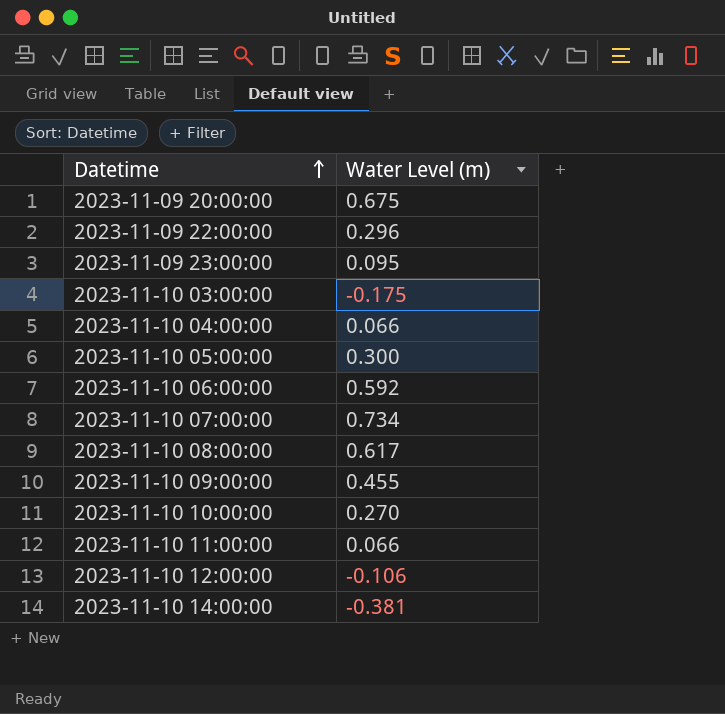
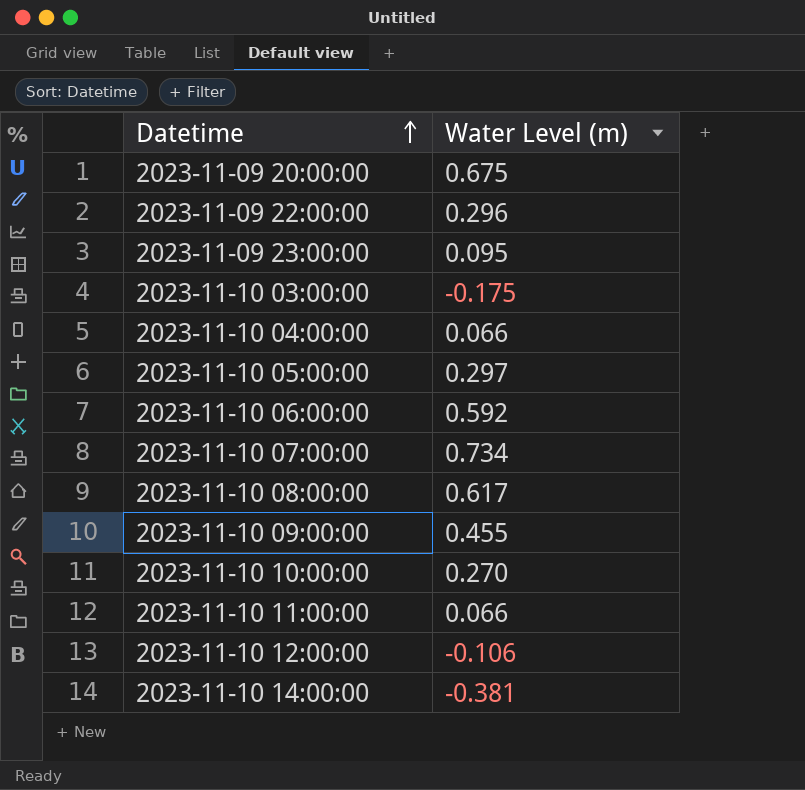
2023-11-10 05:00:00 | Water Level (m): 0.300 -> 0.297

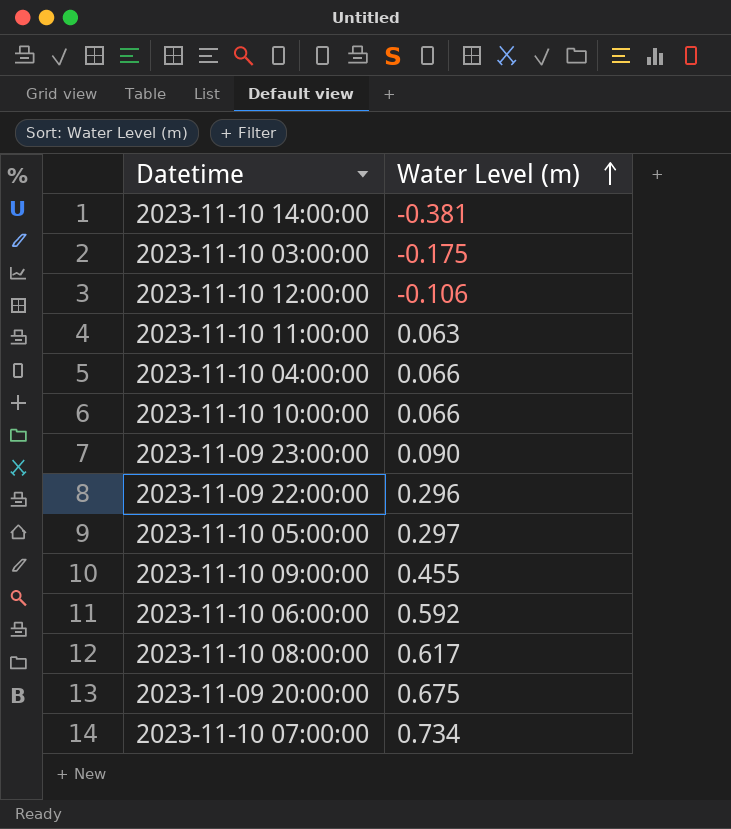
row order: Datetime ascending -> Water Level (m) ascending
2023-11-10 11:00:00 | Water Level (m): 0.066 -> 0.063
2023-11-10 10:00:00 | Water Level (m): 0.270 -> 0.066
2023-11-09 23:00:00 | Water Level (m): 0.095 -> 0.090

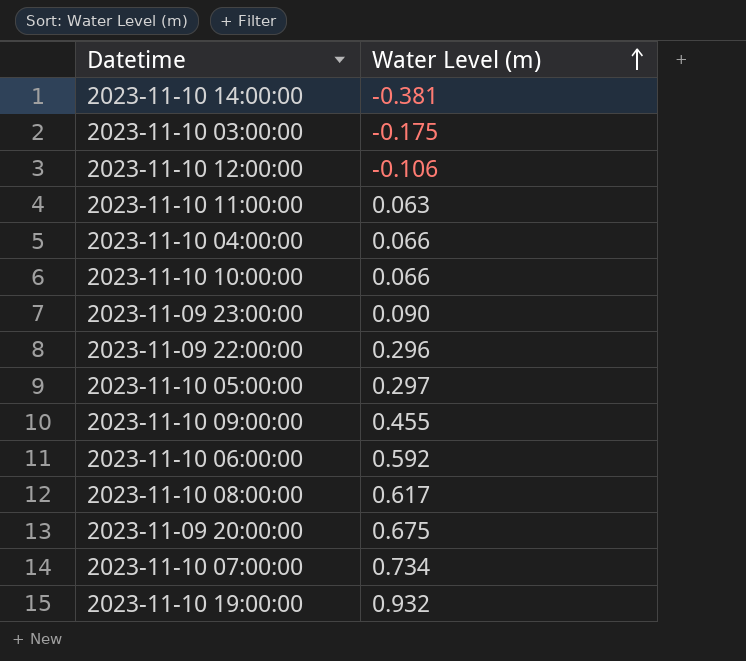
row 2023-11-10 19:00:00: none -> 0.932

